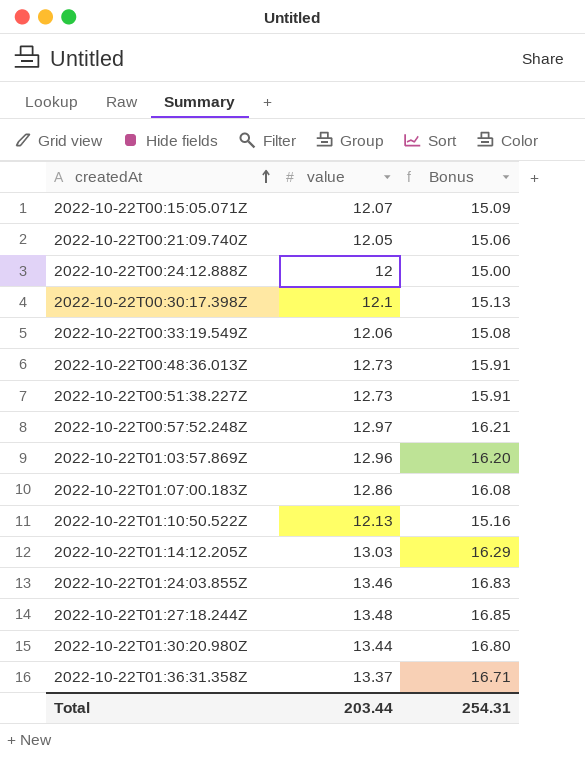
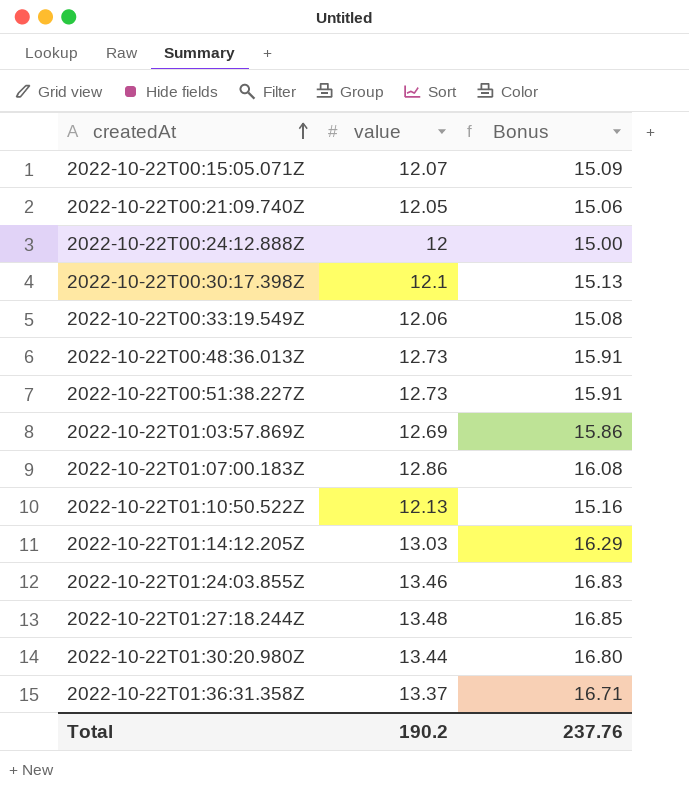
row 2022-10-22T00:57:52.248Z: 12.97 | 16.21 -> none
2022-10-22T01:03:57.869Z | value: 12.96 -> 12.69
2022-10-22T01:03:57.869Z | Bonus: 16.20 -> 15.86
Total | value: 203.44 -> 190.2
Total | Bonus: 254.31 -> 237.76

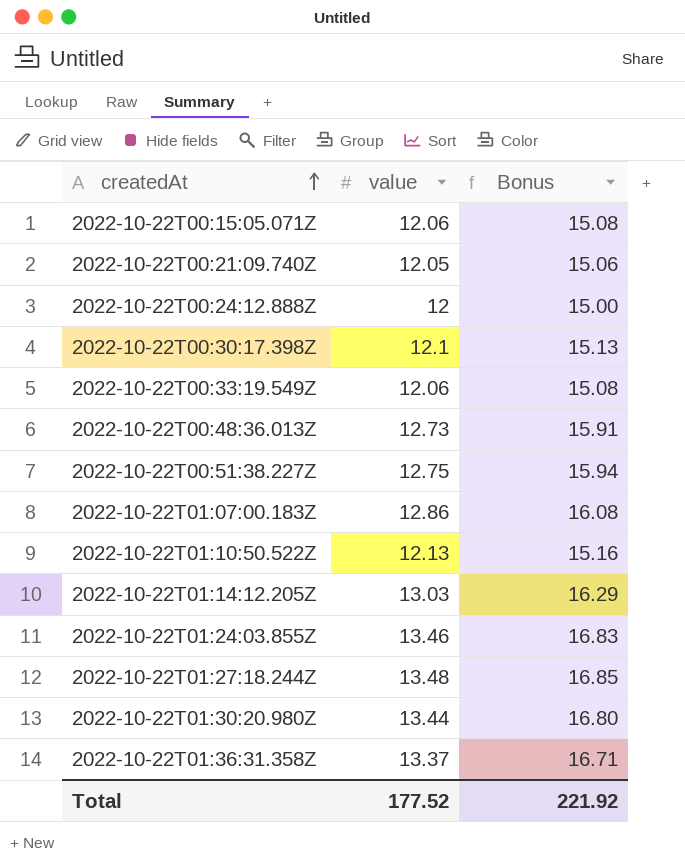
row 2022-10-22T01:03:57.869Z: 12.69 | 15.86 -> none
2022-10-22T00:15:05.071Z | value: 12.07 -> 12.06
2022-10-22T00:15:05.071Z | Bonus: 15.09 -> 15.08
2022-10-22T00:51:38.227Z | value: 12.73 -> 12.75
2022-10-22T00:51:38.227Z | Bonus: 15.91 -> 15.94
Total | value: 190.2 -> 177.52
Total | Bonus: 237.76 -> 221.92

